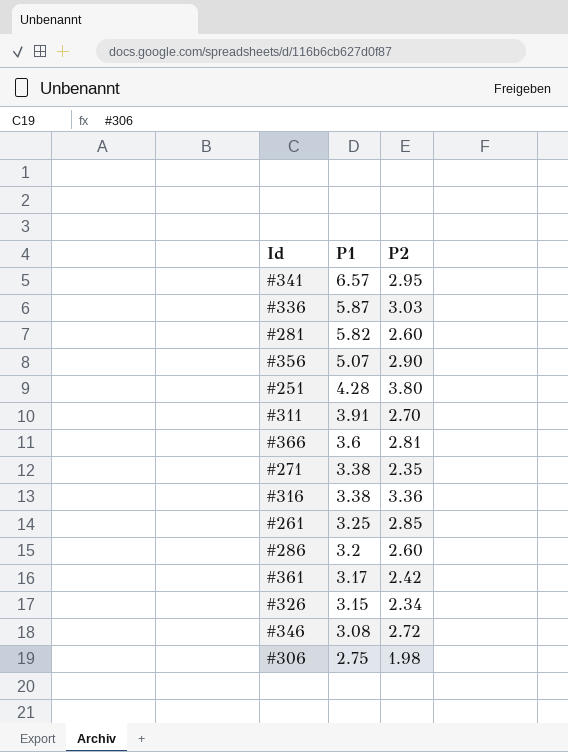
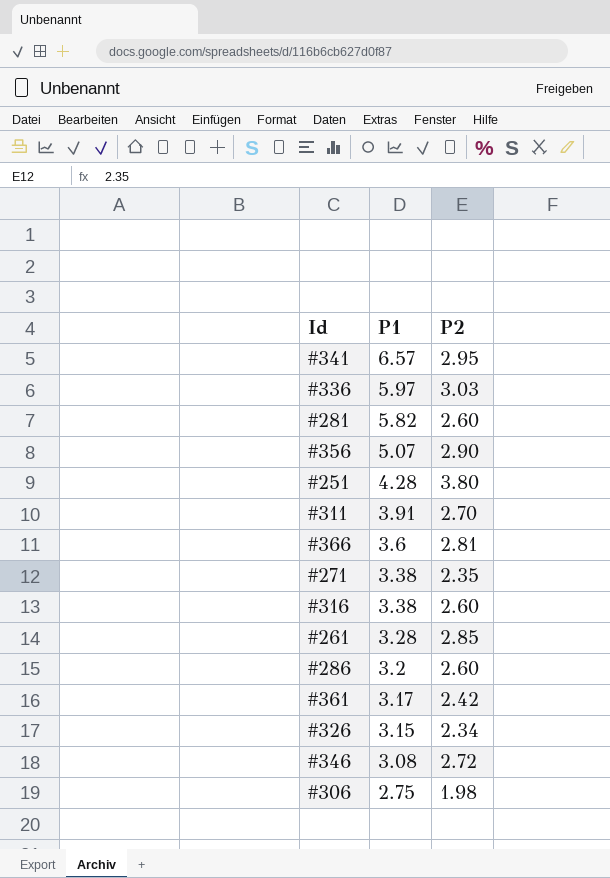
#336 | P1: 5.87 -> 5.97
#316 | P2: 3.36 -> 2.60
#261 | P1: 3.25 -> 3.28

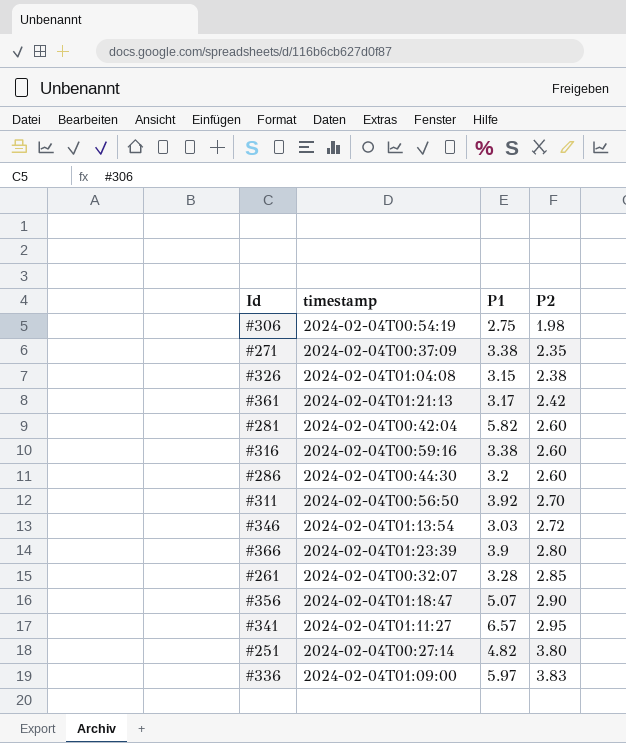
row order: P1 descending -> P2 ascending
column timestamp | position: none -> 2
#326 | P2: 2.34 -> 2.38
#311 | P1: 3.91 -> 3.92
#346 | P1: 3.08 -> 3.03
#366 | P1: 3.6 -> 3.9
#366 | P2: 2.81 -> 2.80
#251 | P1: 4.28 -> 4.82
#336 | P2: 3.03 -> 3.83

